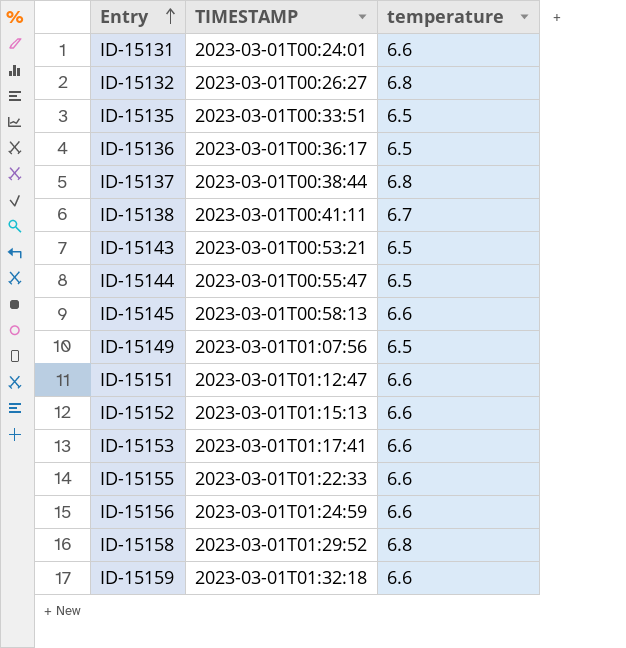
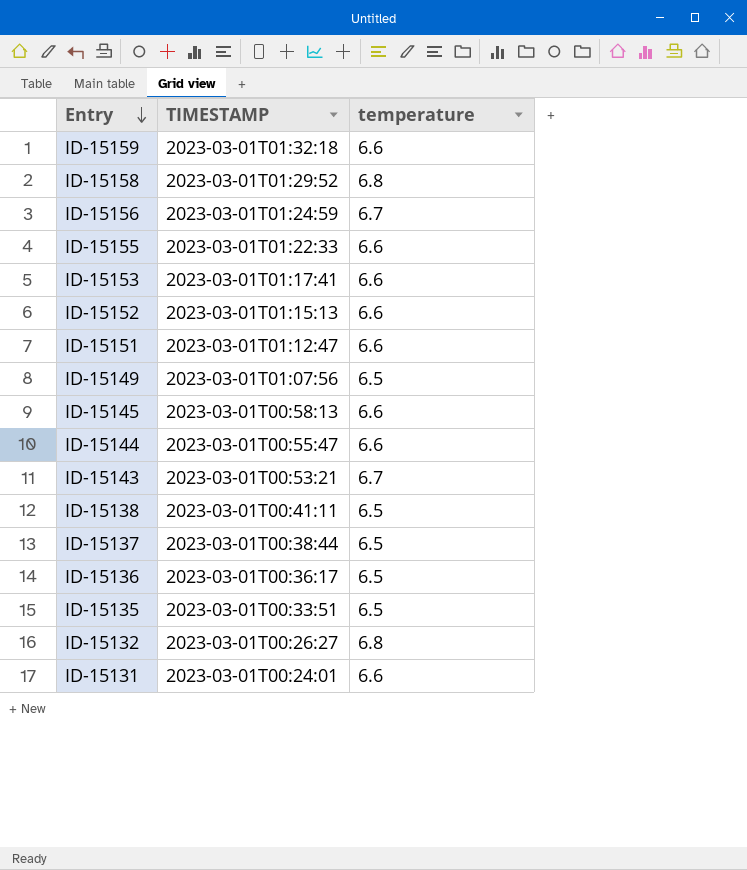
row order: Entry ascending -> Entry descending
ID-15156 | temperature: 6.6 -> 6.7
ID-15144 | temperature: 6.5 -> 6.6
ID-15143 | temperature: 6.5 -> 6.7
ID-15138 | temperature: 6.7 -> 6.5
ID-15137 | temperature: 6.8 -> 6.5

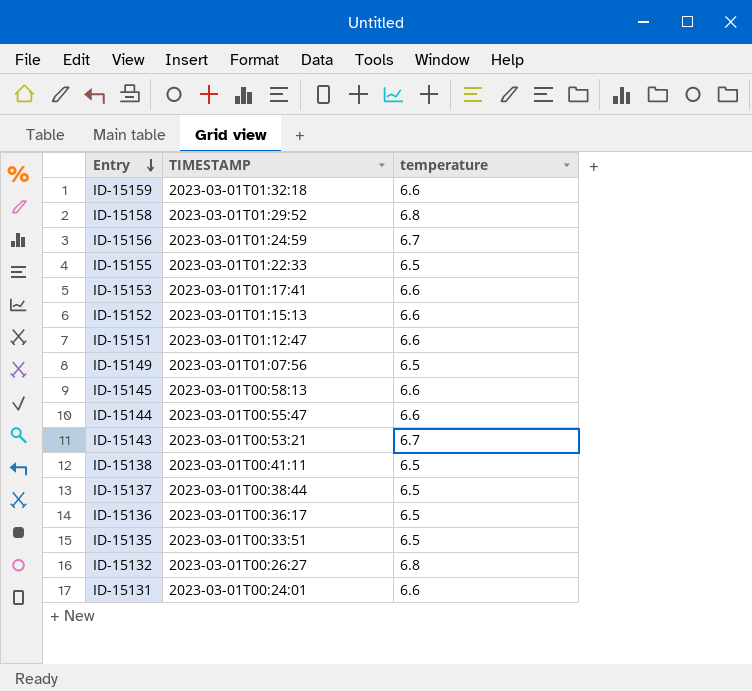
ID-15155 | temperature: 6.6 -> 6.5

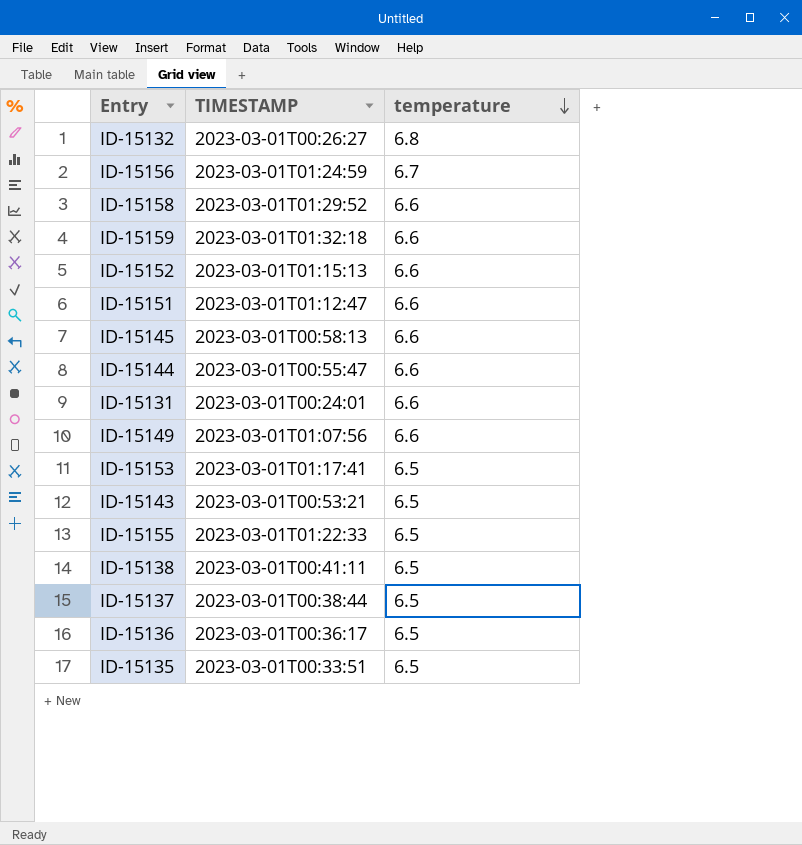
row order: Entry descending -> temperature descending
ID-15158 | temperature: 6.8 -> 6.6
ID-15149 | temperature: 6.5 -> 6.6
ID-15153 | temperature: 6.6 -> 6.5
ID-15143 | temperature: 6.7 -> 6.5

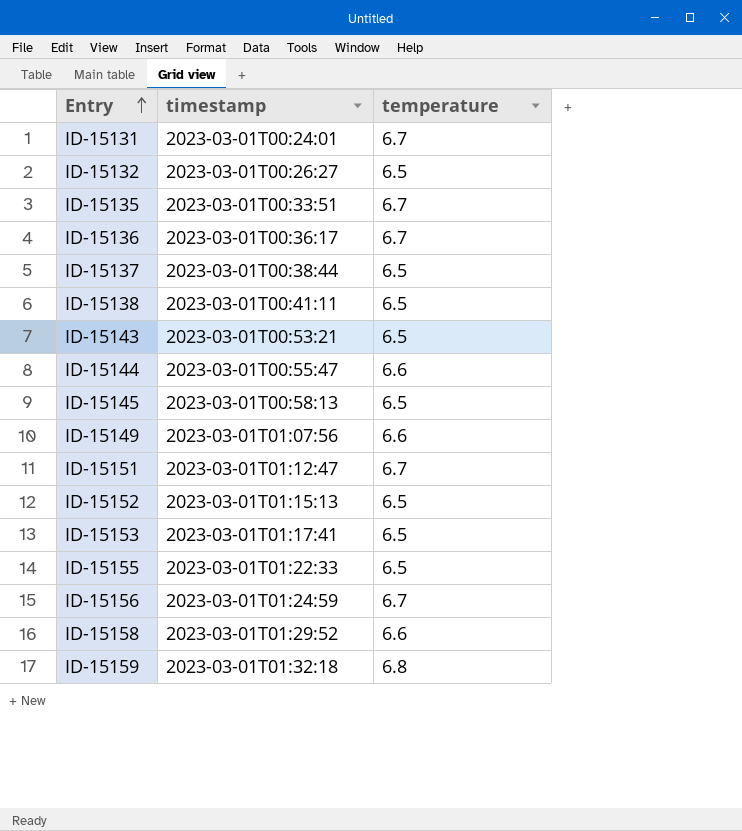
row order: temperature descending -> Entry ascending
column name: TIMESTAMP -> timestamp
ID-15131 | temperature: 6.6 -> 6.7
ID-15132 | temperature: 6.8 -> 6.5
ID-15135 | temperature: 6.5 -> 6.7
ID-15136 | temperature: 6.5 -> 6.7
ID-15145 | temperature: 6.6 -> 6.5
ID-15151 | temperature: 6.6 -> 6.7
ID-15152 | temperature: 6.6 -> 6.5
ID-15159 | temperature: 6.6 -> 6.8

